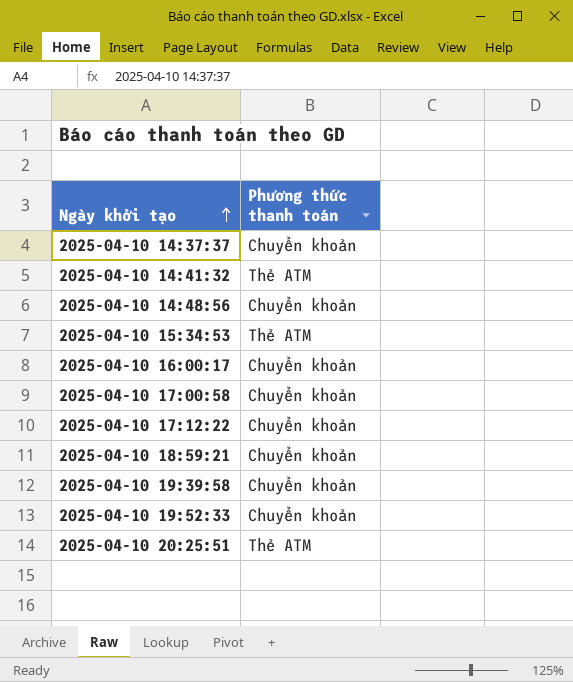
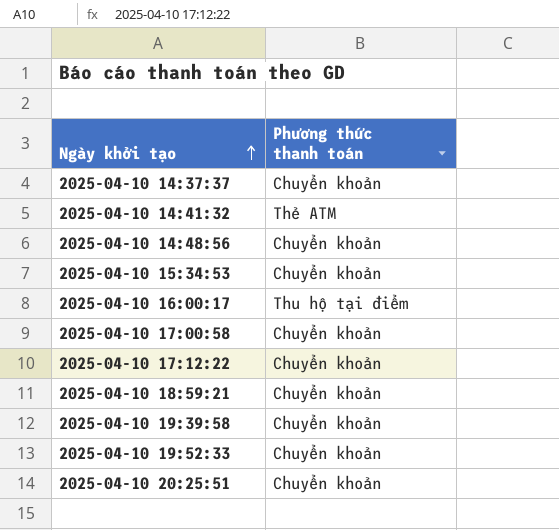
2025-04-10 15:34:53 | Phương thức thanh toán: Thẻ ATM -> Chuyển khoản
2025-04-10 16:00:17 | Phương thức thanh toán: Chuyển khoản -> Thu hộ tại điểm
2025-04-10 20:25:51 | Phương thức thanh toán: Thẻ ATM -> Chuyển khoản

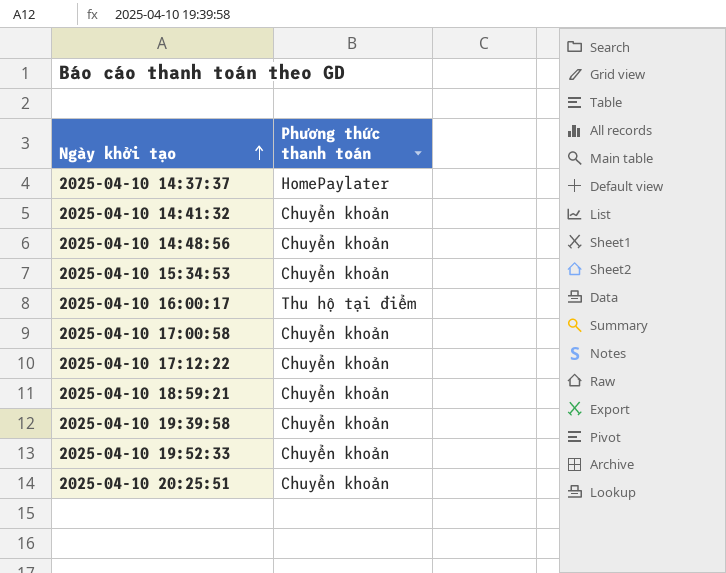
2025-04-10 14:37:37 | Phương thức thanh toán: Chuyển khoản -> HomePaylater
2025-04-10 14:41:32 | Phương thức thanh toán: Thẻ ATM -> Chuyển khoản

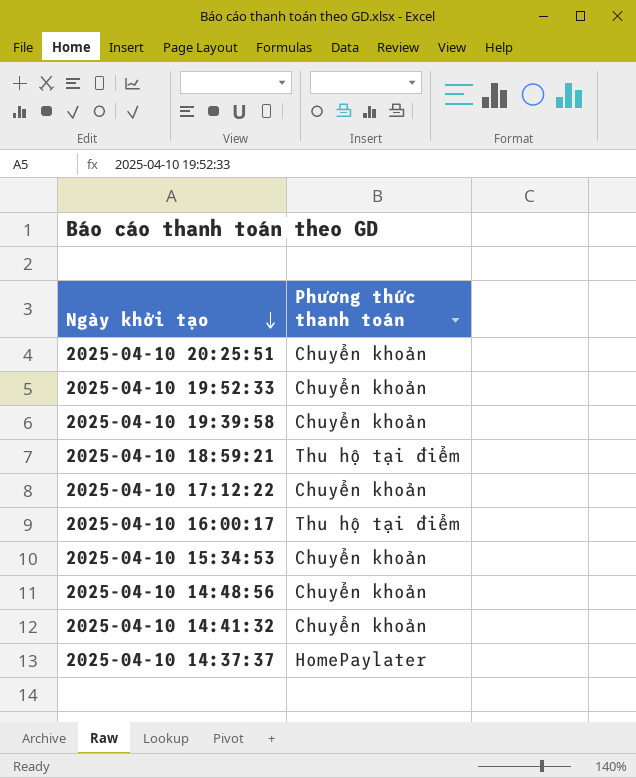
row order: Ngày khởi tạo ascending -> Ngày khởi tạo descending
row 2025-04-10 17:00:58: Chuyển khoản -> none
2025-04-10 18:59:21 | Phương thức thanh toán: Chuyển khoản -> Thu hộ tại điểm

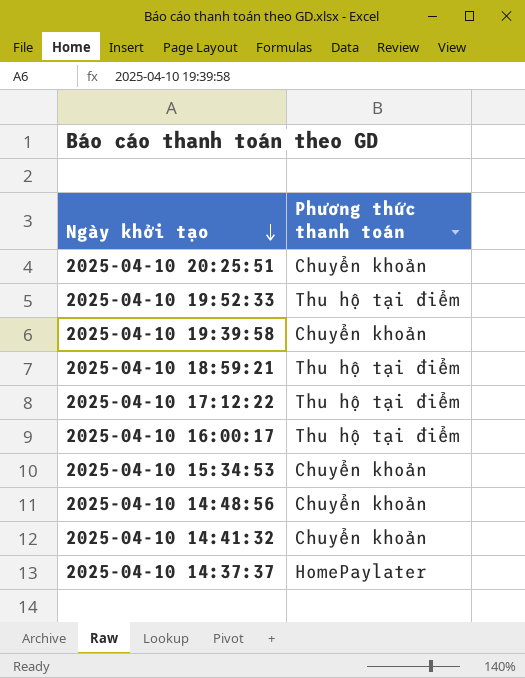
2025-04-10 19:52:33 | Phương thức thanh toán: Chuyển khoản -> Thu hộ tại điểm
2025-04-10 17:12:22 | Phương thức thanh toán: Chuyển khoản -> Thu hộ tại điểm

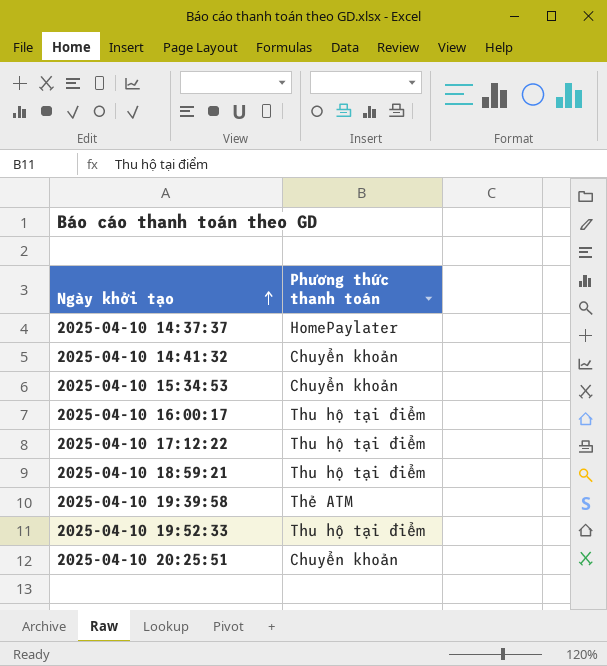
row order: Ngày khởi tạo descending -> Ngày khởi tạo ascending
row 2025-04-10 14:48:56: Chuyển khoản -> none
2025-04-10 19:39:58 | Phương thức thanh toán: Chuyển khoản -> Thẻ ATM

